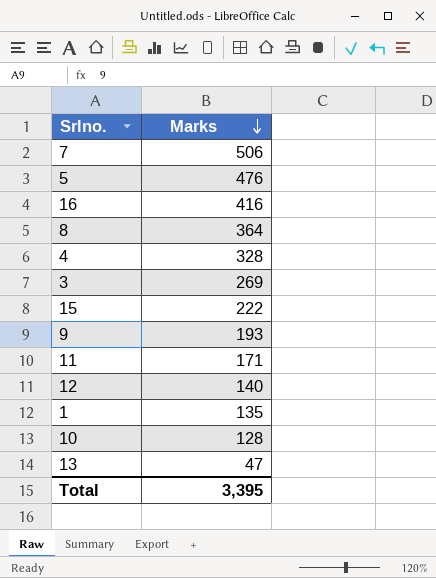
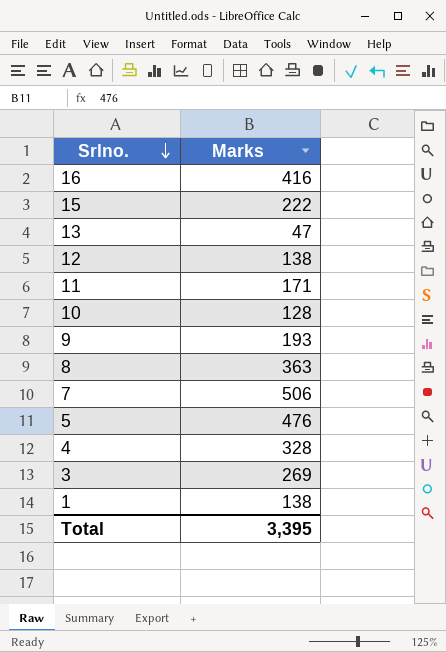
row order: Marks descending -> Srlno. descending
12 | Marks: 140 -> 138
8 | Marks: 364 -> 363
1 | Marks: 135 -> 138

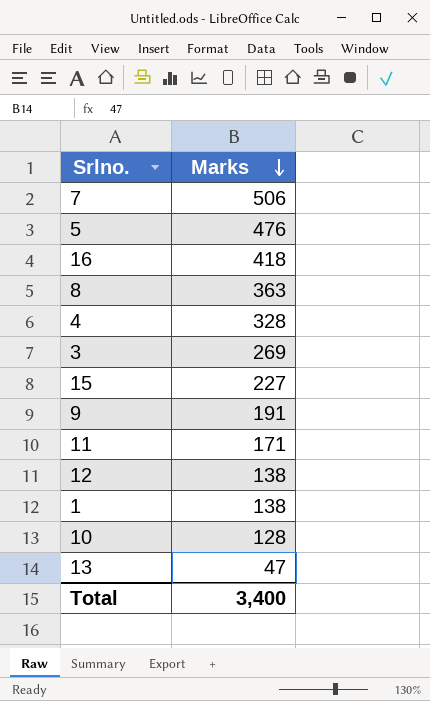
row order: Srlno. descending -> Marks descending
16 | Marks: 416 -> 418
15 | Marks: 222 -> 227
9 | Marks: 193 -> 191
Total | Marks: 3,395 -> 3,400

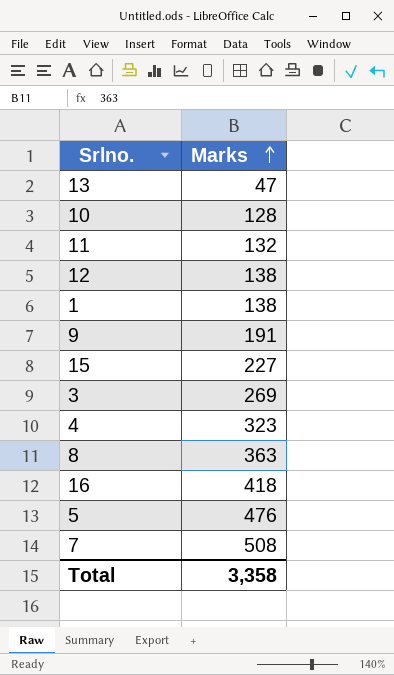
row order: Marks descending -> Marks ascending
11 | Marks: 171 -> 132
4 | Marks: 328 -> 323
7 | Marks: 506 -> 508
Total | Marks: 3,400 -> 3,358

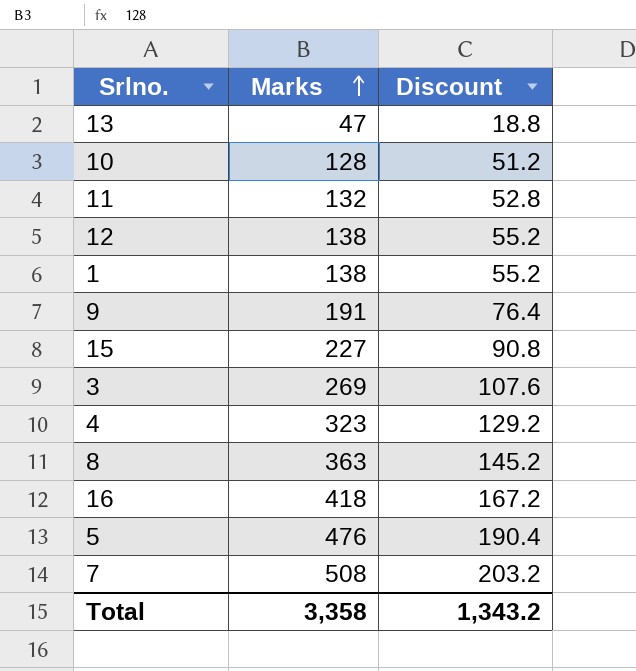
column Discount | formula: none -> [Marks] * 0.4

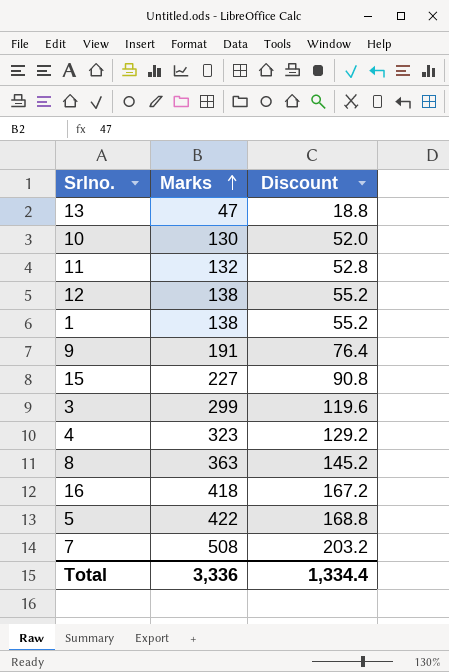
10 | Marks: 128 -> 130
10 | Discount: 51.2 -> 52.0
3 | Marks: 269 -> 299
3 | Discount: 107.6 -> 119.6
5 | Marks: 476 -> 422
5 | Discount: 190.4 -> 168.8
Total | Marks: 3,358 -> 3,336
Total | Discount: 1,343.2 -> 1,334.4

